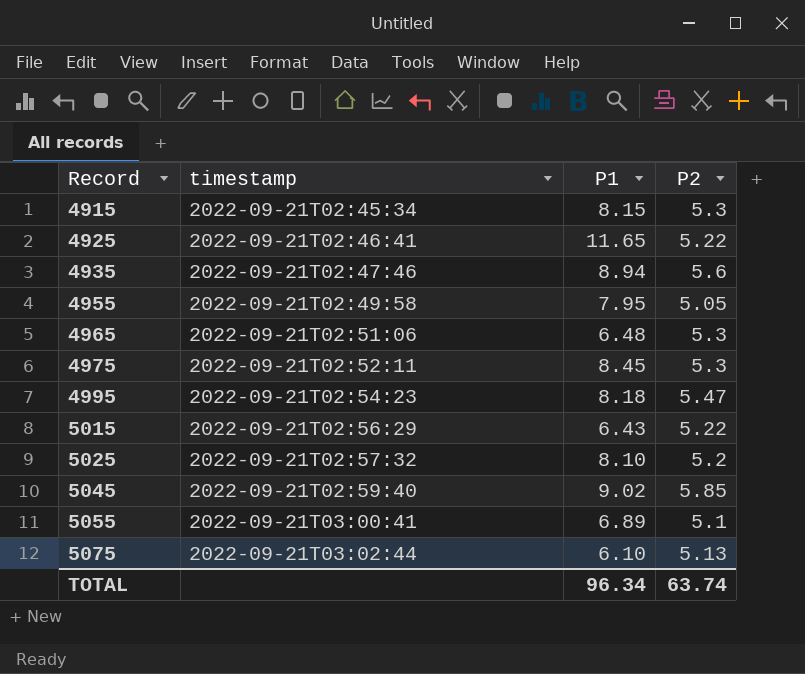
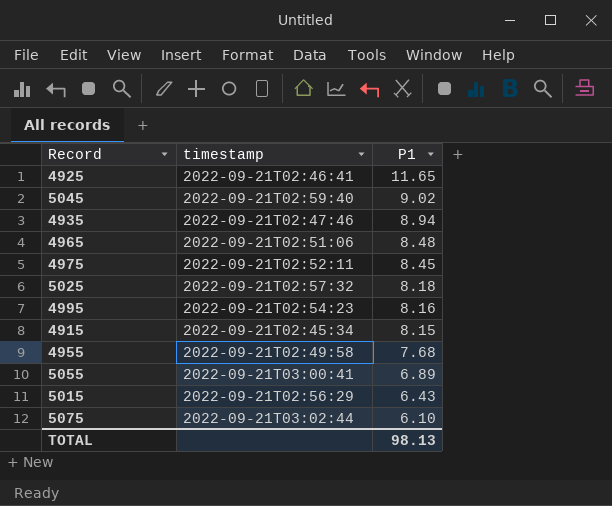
row order: Record ascending -> P1 descending
column P2 | position: 4 -> none
4965 | P1: 6.48 -> 8.48
5025 | P1: 8.10 -> 8.18
4995 | P1: 8.18 -> 8.16
4955 | P1: 7.95 -> 7.68
TOTAL | P1: 96.34 -> 98.13

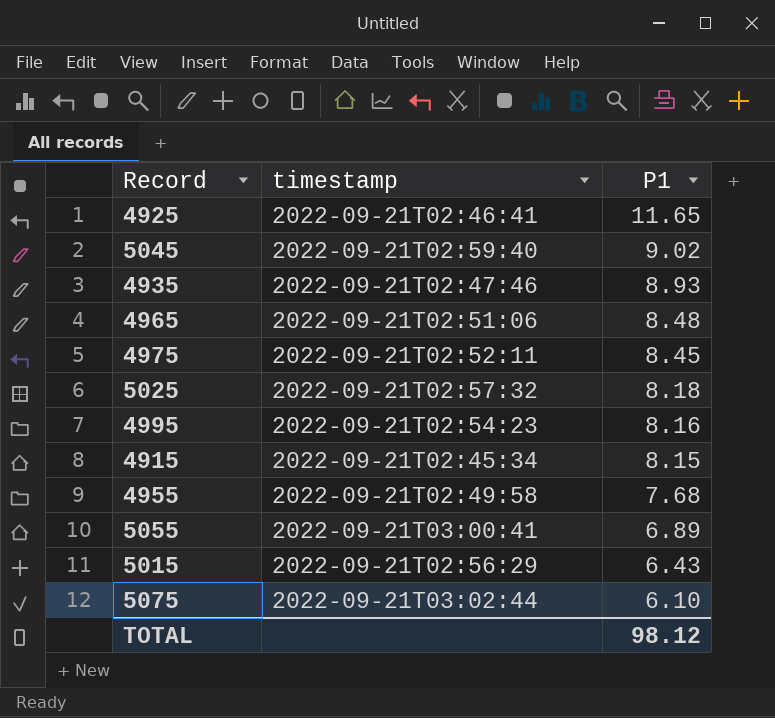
4935 | P1: 8.94 -> 8.93
TOTAL | P1: 98.13 -> 98.12

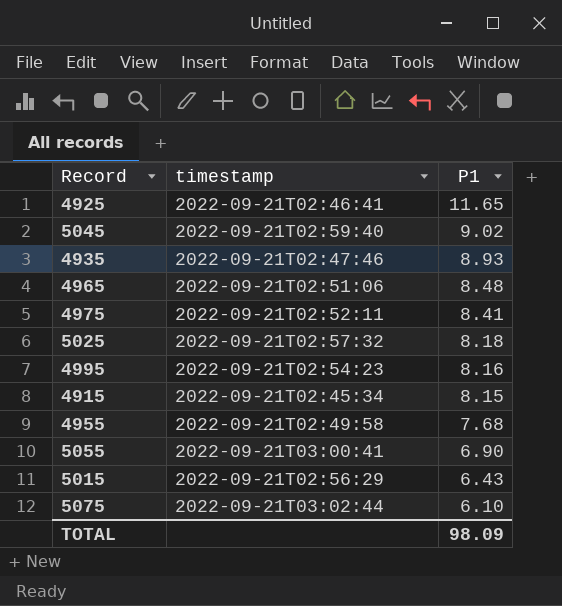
4975 | P1: 8.45 -> 8.41
5055 | P1: 6.89 -> 6.90
TOTAL | P1: 98.12 -> 98.09

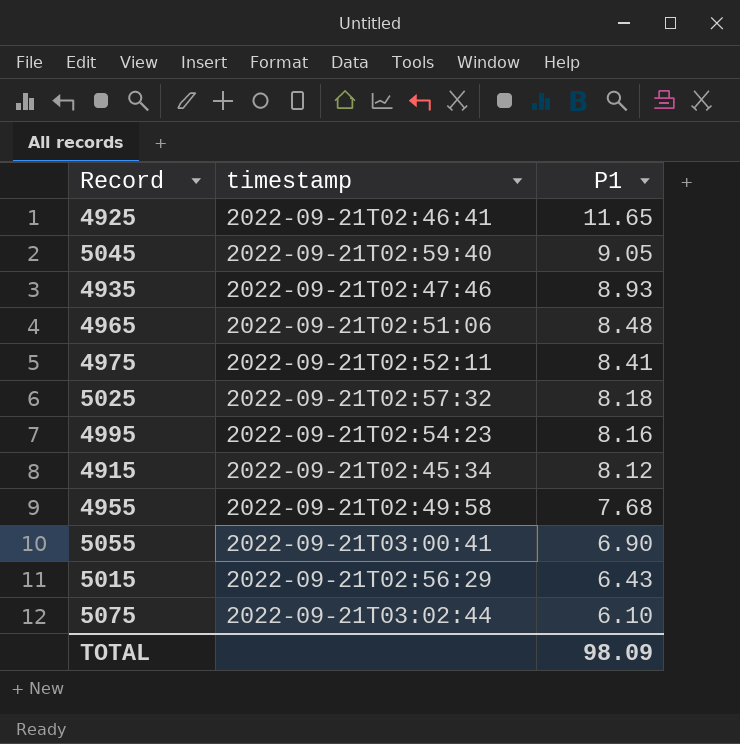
5045 | P1: 9.02 -> 9.05
4915 | P1: 8.15 -> 8.12

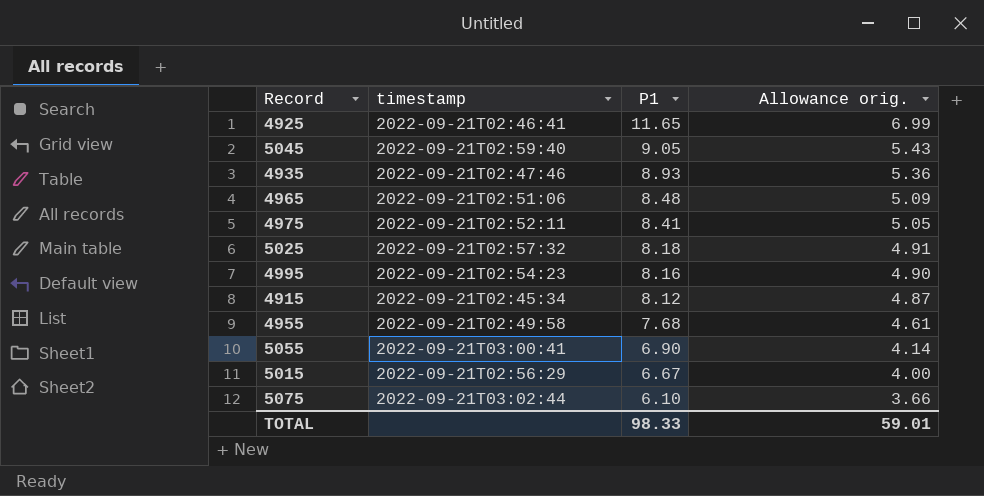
column Allowance orig. | formula: none -> [P1] * 0.6
5015 | P1: 6.43 -> 6.67
TOTAL | P1: 98.09 -> 98.33

